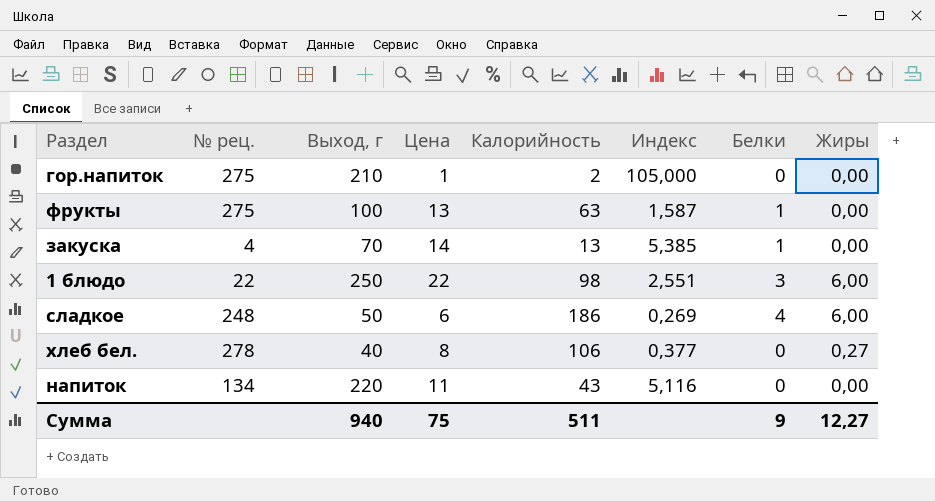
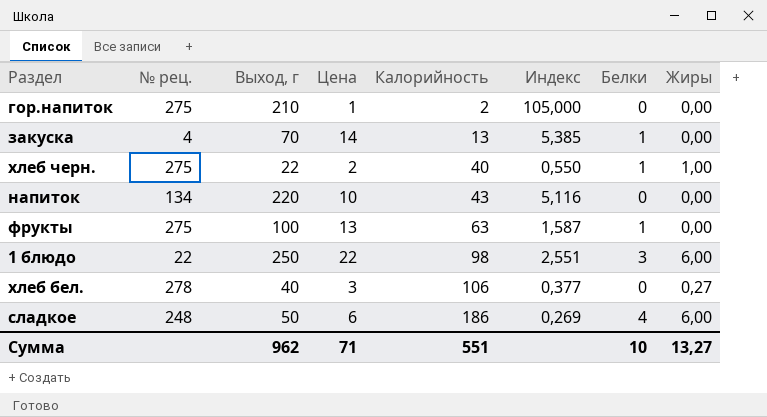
row order: none -> Калорийность ascending
row хлеб черн.: none -> 275 | 22 | 2 | 40 | 0,550 | 1 | 1,00
напиток | Цена: 11 -> 10
хлеб бел. | Цена: 8 -> 3
Сумма | Выход, г: 940 -> 962
Сумма | Цена: 75 -> 71
Сумма | Калорийность: 511 -> 551
Сумма | Белки: 9 -> 10
Сумма | Жиры: 12,27 -> 13,27

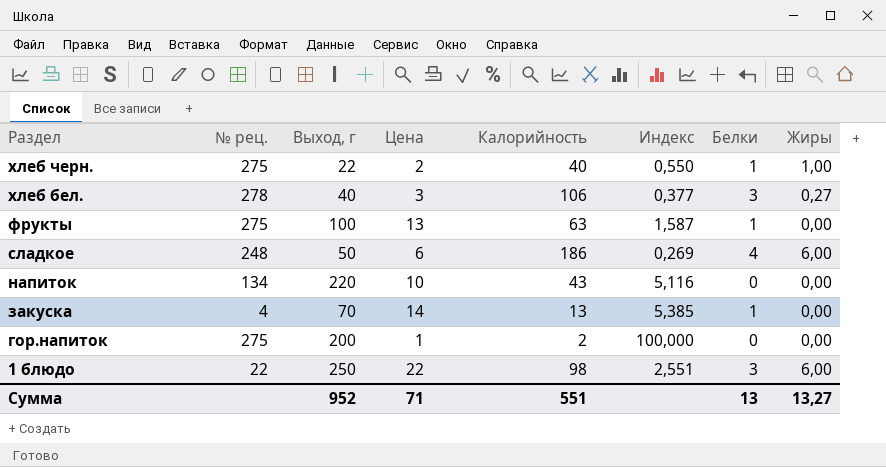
row order: Калорийность ascending -> Раздел descending
хлеб бел. | Белки: 0 -> 3
гор.напиток | Выход, г: 210 -> 200
гор.напиток | Индекс: 105,000 -> 100,000
Сумма | Выход, г: 962 -> 952
Сумма | Белки: 10 -> 13

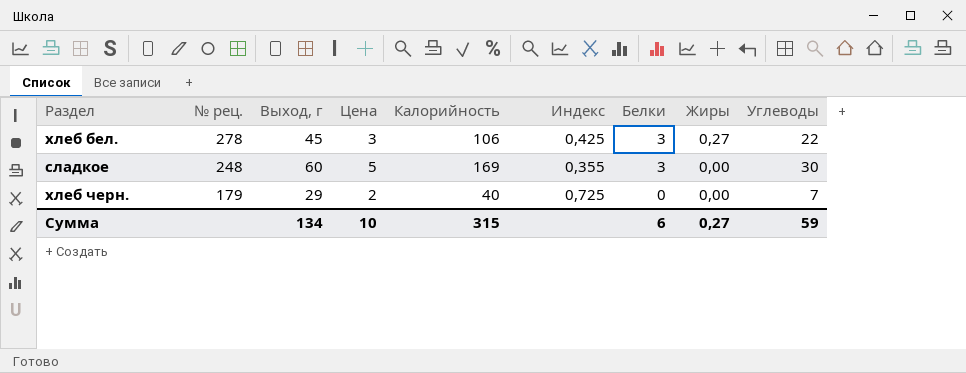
row order: Раздел descending -> № рец. descending
column Углеводы | position: none -> 9
row фрукты: 275 | 100 | 13 | 63 | 1,587 | 1 | 0,00 -> none
row напиток: 134 | 220 | 10 | 43 | 5,116 | 0 | 0,00 -> none
row закуска: 4 | 70 | 14 | 13 | 5,385 | 1 | 0,00 -> none
row гор.напиток: 275 | 200 | 1 | 2 | 100,000 | 0 | 0,00 -> none
row 1 блюдо: 22 | 250 | 22 | 98 | 2,551 | 3 | 6,00 -> none
хлеб бел. | Выход, г: 40 -> 45
хлеб бел. | Индекс: 0,377 -> 0,425
сладкое | Выход, г: 50 -> 60
сладкое | Цена: 6 -> 5
сладкое | Калорийность: 186 -> 169
сладкое | Индекс: 0,269 -> 0,355
сладкое | Белки: 4 -> 3
сладкое | Жиры: 6,00 -> 0,00
хлеб черн. | № рец.: 275 -> 179
хлеб черн. | Выход, г: 22 -> 29
хлеб черн. | Индекс: 0,550 -> 0,725
хлеб черн. | Белки: 1 -> 0
хлеб черн. | Жиры: 1,00 -> 0,00
Сумма | Выход, г: 952 -> 134
Сумма | Цена: 71 -> 10
Сумма | Калорийность: 551 -> 315
Сумма | Белки: 13 -> 6
Сумма | Жиры: 13,27 -> 0,27

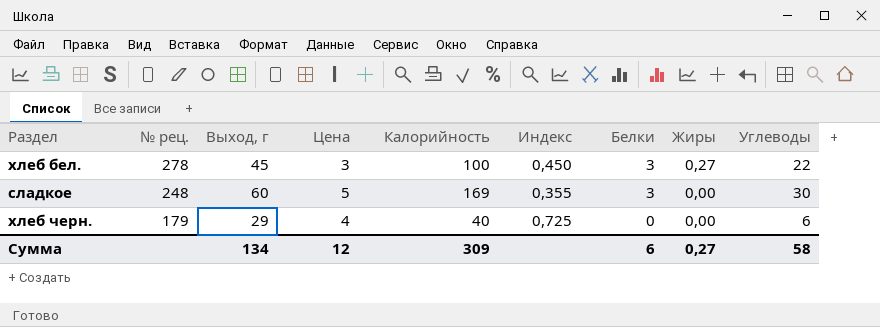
хлеб бел. | Калорийность: 106 -> 100
хлеб бел. | Индекс: 0,425 -> 0,450
хлеб черн. | Цена: 2 -> 4
хлеб черн. | Углеводы: 7 -> 6
Сумма | Цена: 10 -> 12
Сумма | Калорийность: 315 -> 309
Сумма | Углеводы: 59 -> 58

